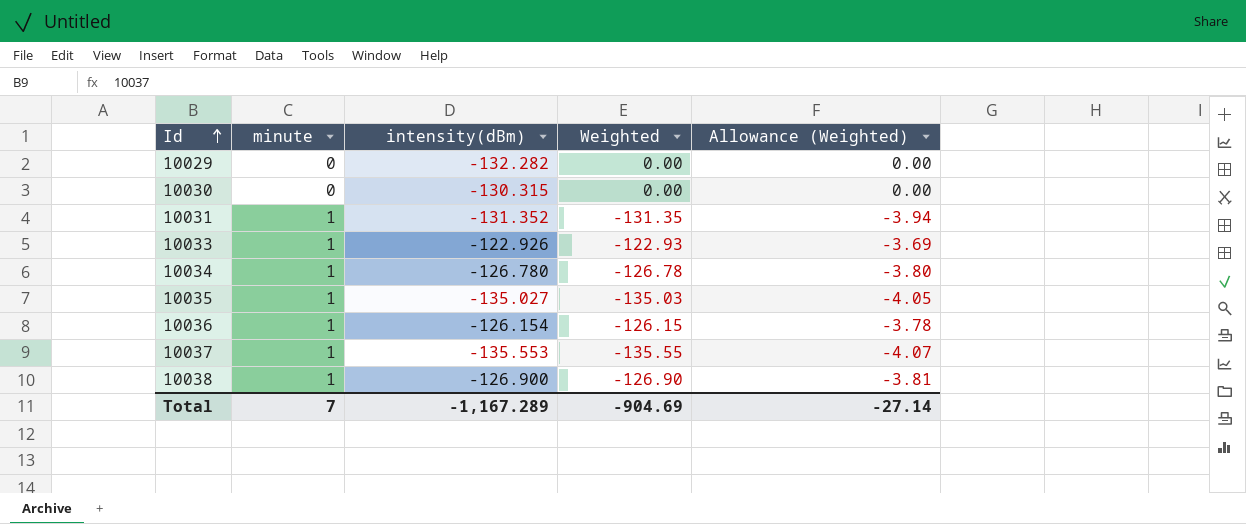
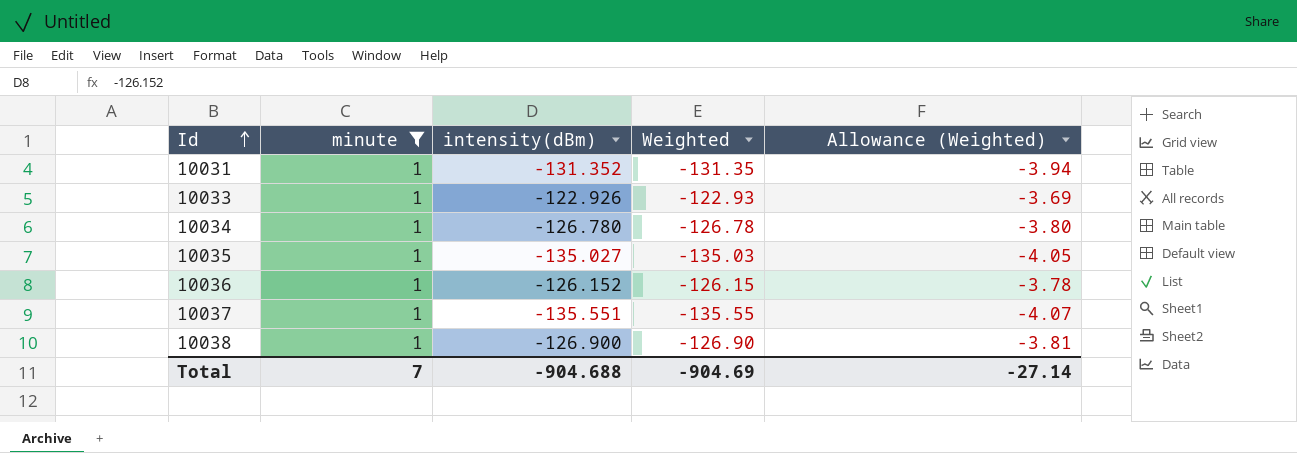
filter: none -> minute = 1
10036 | intensity(dBm): -126.154 -> -126.152
10037 | intensity(dBm): -135.553 -> -135.551
Total | intensity(dBm): -1,167.289 -> -904.688

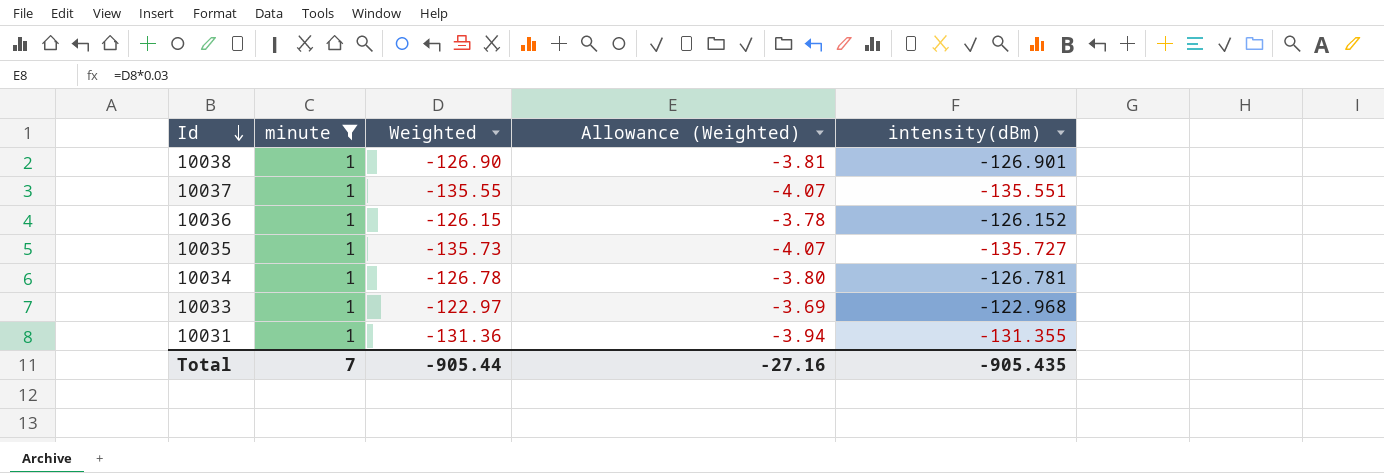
row order: Id ascending -> Id descending
column intensity(dBm) | position: 3 -> 5
10038 | intensity(dBm): -126.900 -> -126.901
10035 | Weighted: -135.03 -> -135.73
10035 | Allowance (Weighted): -4.05 -> -4.07
10035 | intensity(dBm): -135.027 -> -135.727
10034 | intensity(dBm): -126.780 -> -126.781
10033 | Weighted: -122.93 -> -122.97
10033 | intensity(dBm): -122.926 -> -122.968
10031 | Weighted: -131.35 -> -131.36
10031 | intensity(dBm): -131.352 -> -131.355
Total | Weighted: -904.69 -> -905.44
Total | Allowance (Weighted): -27.14 -> -27.16
Total | intensity(dBm): -904.688 -> -905.435

